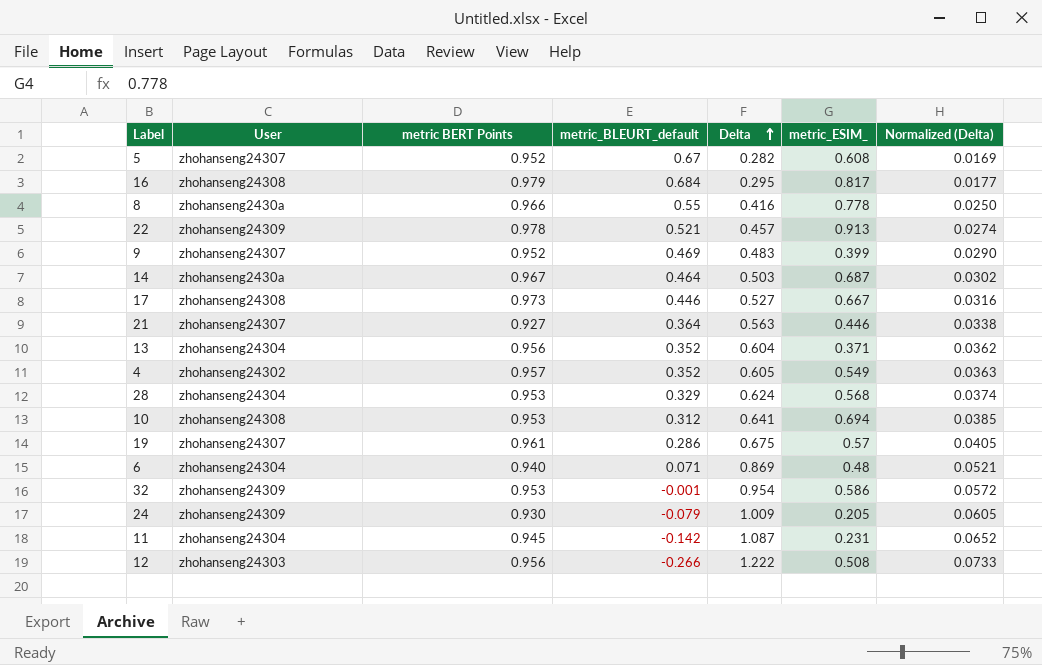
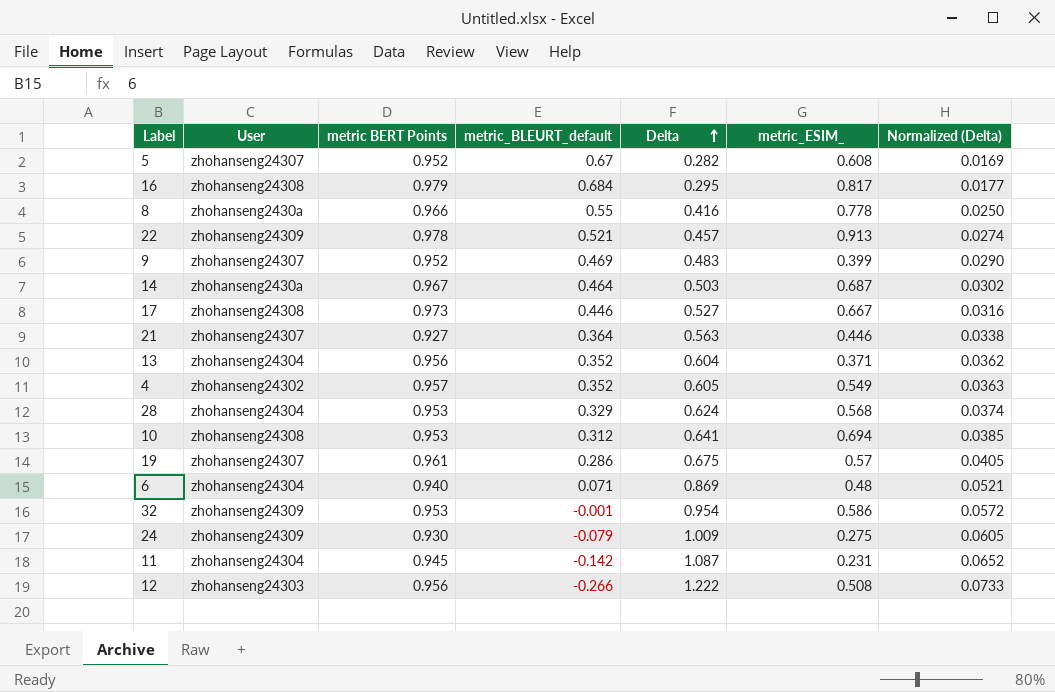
24 | metric_ESIM_: 0.205 -> 0.275

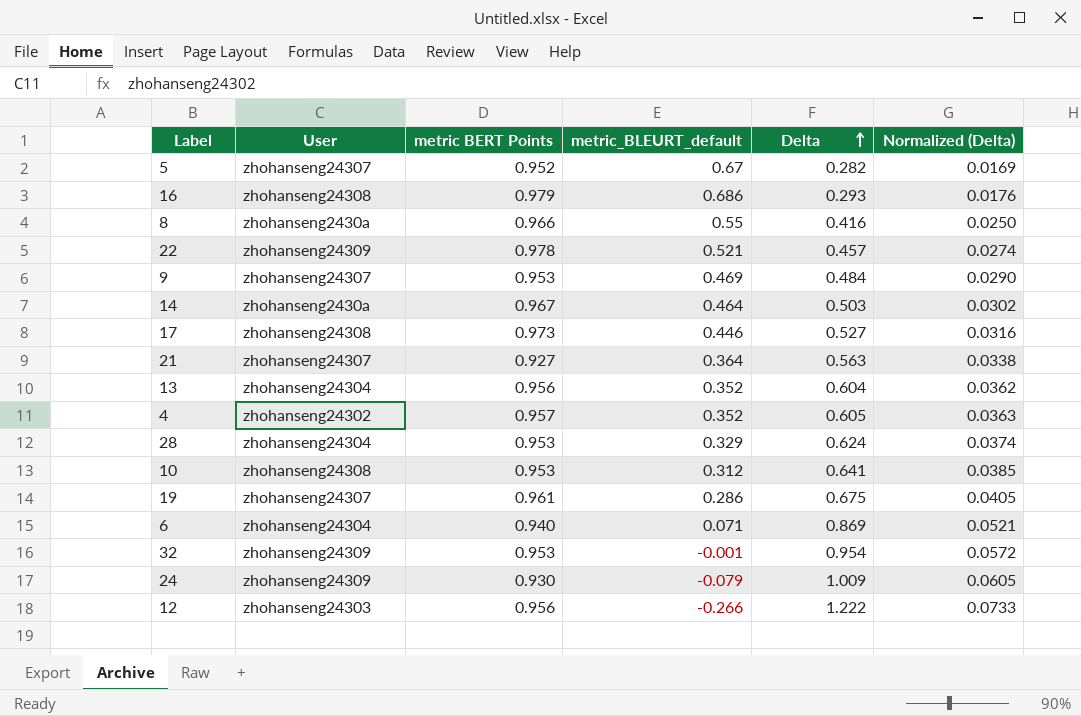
column metric_ESIM_ | position: 6 -> none
row 11: zhohanseng24304 | 0.945 | -0.142 | 1.087 | 0.231 | 0.0652 -> none
16 | metric_BLEURT_default: 0.684 -> 0.686
16 | Delta: 0.295 -> 0.293
16 | Normalized (Delta): 0.0177 -> 0.0176
9 | metric BERT Points: 0.952 -> 0.953
9 | Delta: 0.483 -> 0.484

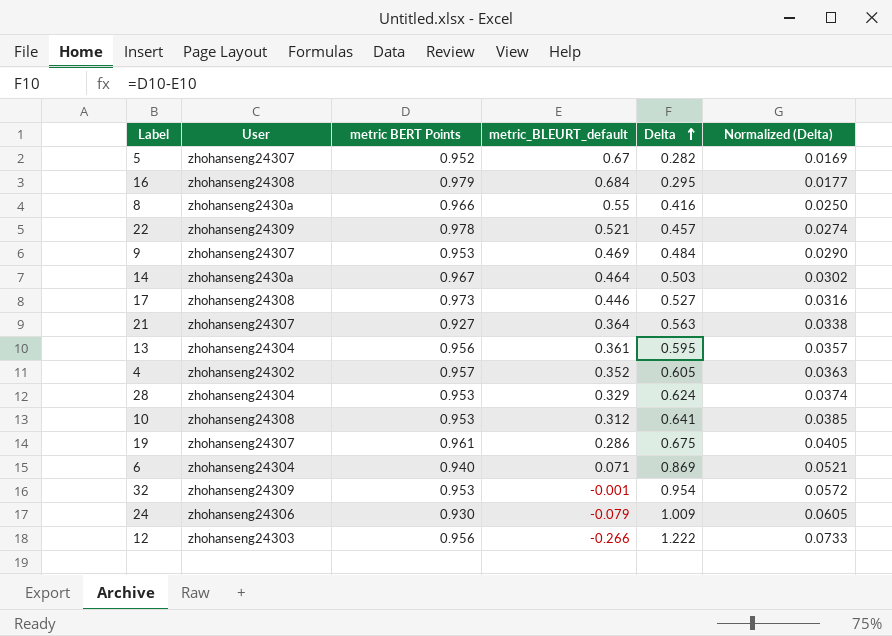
16 | metric_BLEURT_default: 0.686 -> 0.684
16 | Delta: 0.293 -> 0.295
16 | Normalized (Delta): 0.0176 -> 0.0177
13 | metric_BLEURT_default: 0.352 -> 0.361
13 | Delta: 0.604 -> 0.595
13 | Normalized (Delta): 0.0362 -> 0.0357
24 | User: zhohanseng24309 -> zhohanseng24306

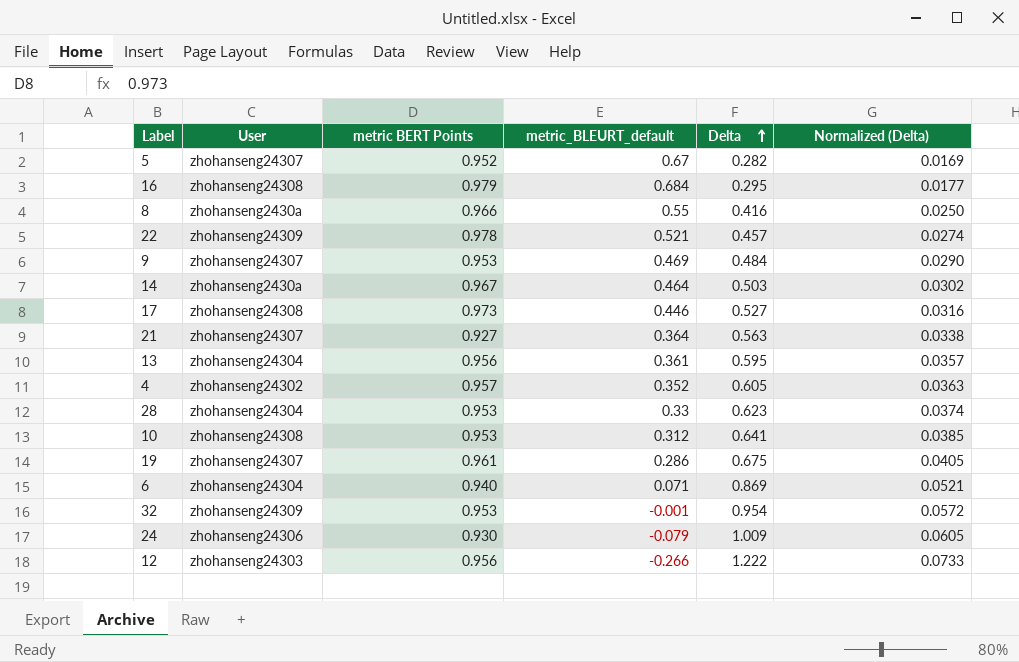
28 | metric_BLEURT_default: 0.329 -> 0.33
28 | Delta: 0.624 -> 0.623

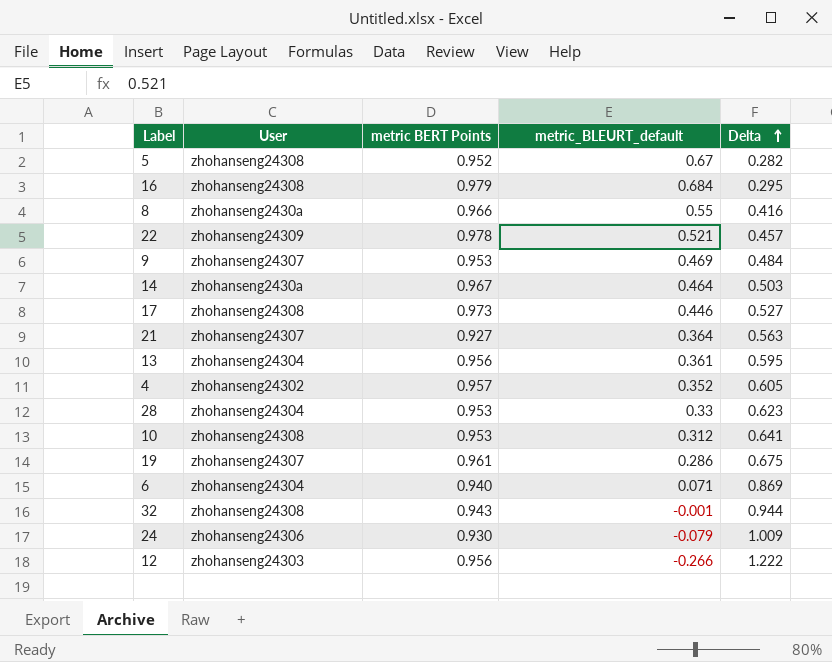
column Normalized (Delta) | formula: [Delta] * 0.06 -> none
5 | User: zhohanseng24307 -> zhohanseng24308
32 | User: zhohanseng24309 -> zhohanseng24308
32 | metric BERT Points: 0.953 -> 0.943
32 | Delta: 0.954 -> 0.944

